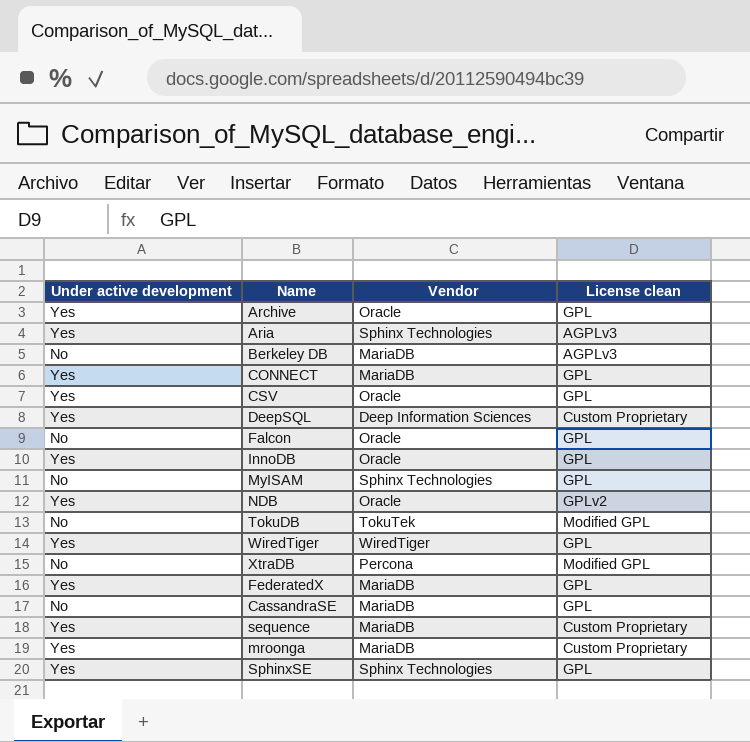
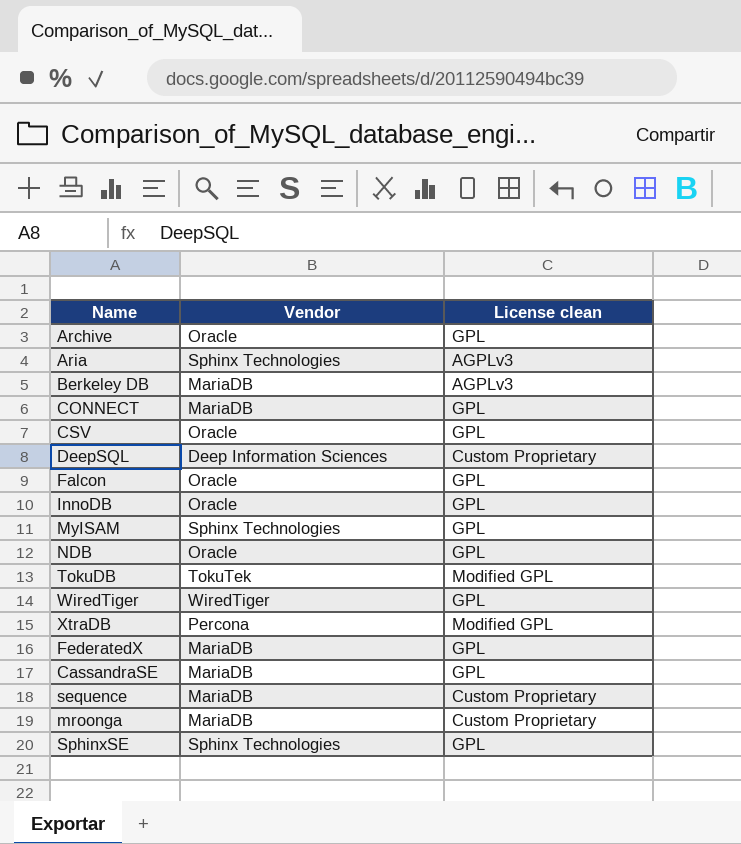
column Under active development | position: 1 -> none
NDB | License clean: GPLv2 -> GPL

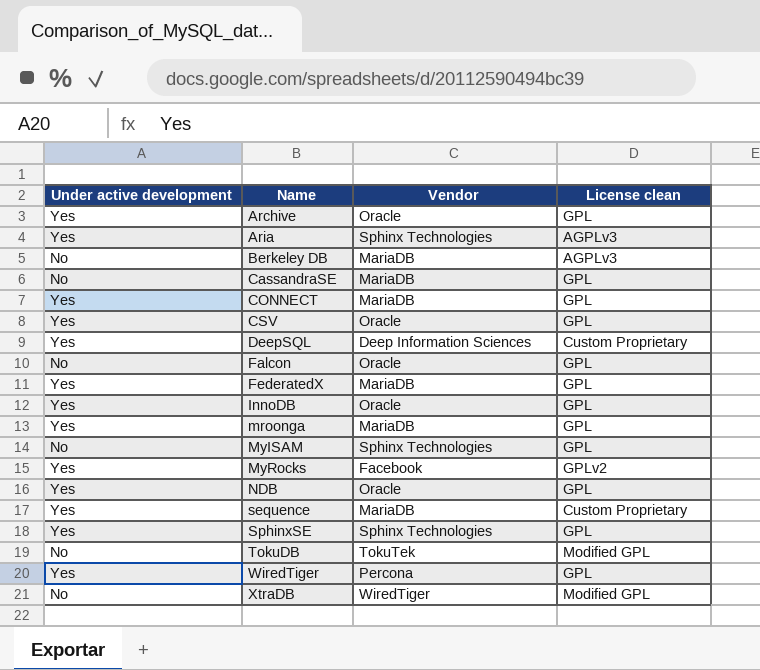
row order: none -> Name ascending
column Under active development | position: none -> 1
mroonga | License clean: Custom Proprietary -> GPL
row MyRocks: none -> Yes | Facebook | GPLv2
WiredTiger | Vendor: WiredTiger -> Percona
XtraDB | Vendor: Percona -> WiredTiger

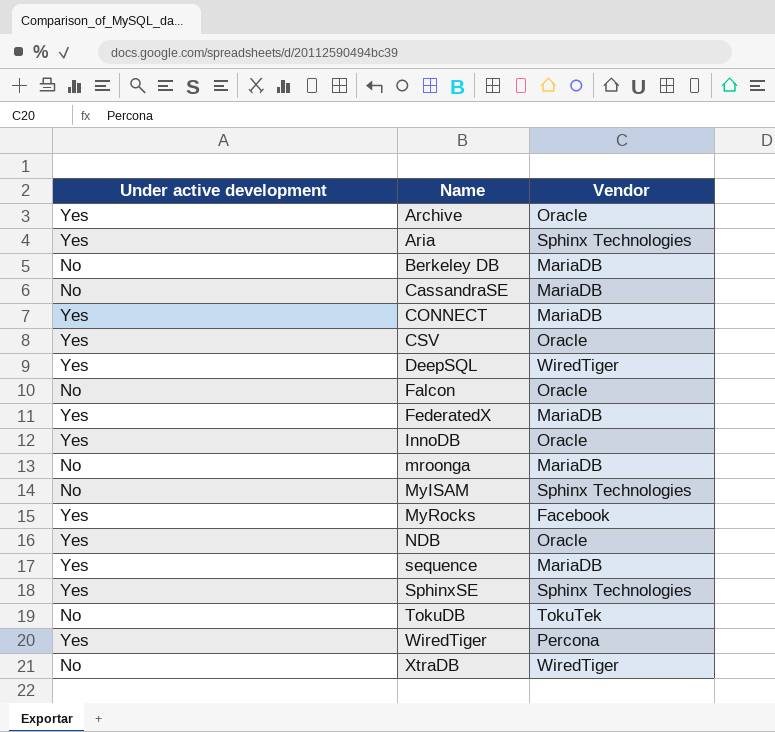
column License clean | position: 4 -> none
DeepSQL | Vendor: Deep Information Sciences -> WiredTiger
mroonga | Under active development: Yes -> No

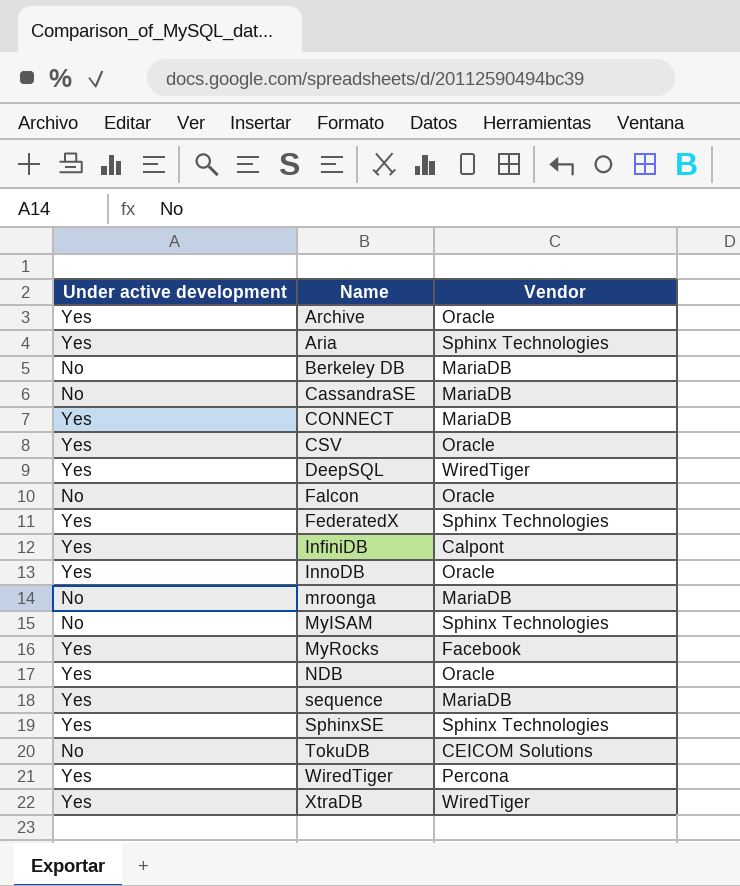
FederatedX | Vendor: MariaDB -> Sphinx Technologies
row InfiniDB: none -> Yes | Calpont
TokuDB | Vendor: TokuTek -> CEICOM Solutions
XtraDB | Under active development: No -> Yes

